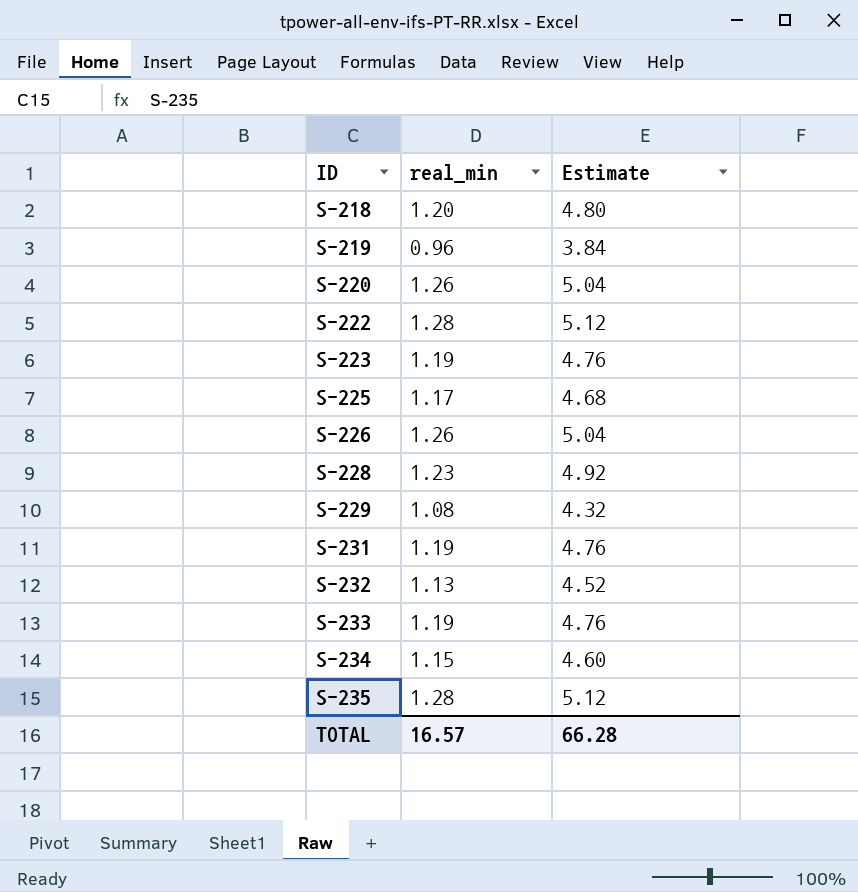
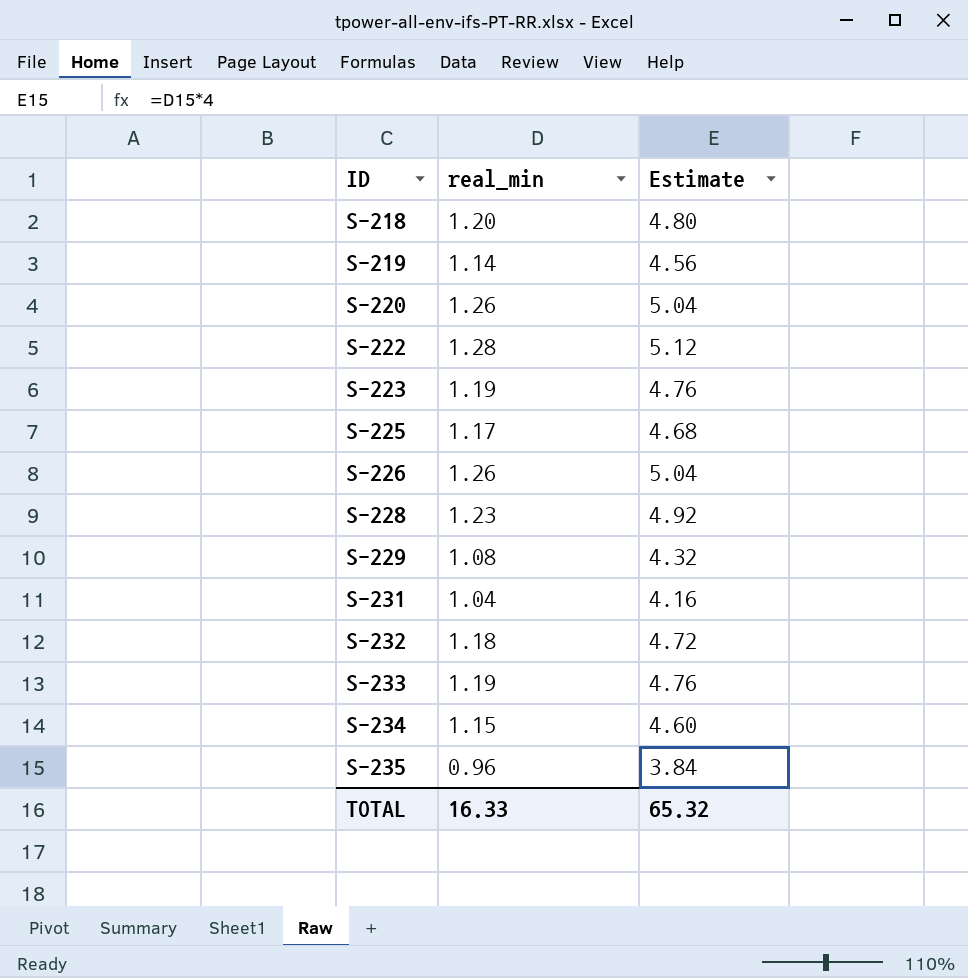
S-219 | real_min: 0.96 -> 1.14
S-219 | Estimate: 3.84 -> 4.56
S-231 | real_min: 1.19 -> 1.04
S-231 | Estimate: 4.76 -> 4.16
S-232 | real_min: 1.13 -> 1.18
S-232 | Estimate: 4.52 -> 4.72
S-235 | real_min: 1.28 -> 0.96
S-235 | Estimate: 5.12 -> 3.84
TOTAL | real_min: 16.57 -> 16.33
TOTAL | Estimate: 66.28 -> 65.32

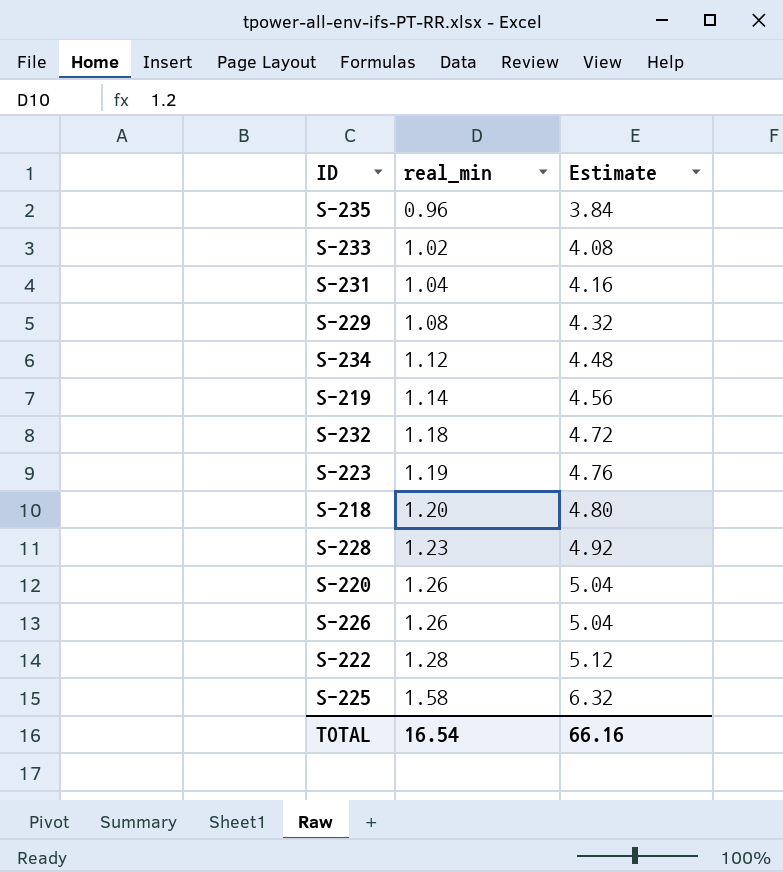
row order: ID ascending -> real_min ascending
S-233 | real_min: 1.19 -> 1.02
S-233 | Estimate: 4.76 -> 4.08
S-234 | real_min: 1.15 -> 1.12
S-234 | Estimate: 4.60 -> 4.48
S-225 | real_min: 1.17 -> 1.58
S-225 | Estimate: 4.68 -> 6.32
TOTAL | real_min: 16.33 -> 16.54
TOTAL | Estimate: 65.32 -> 66.16

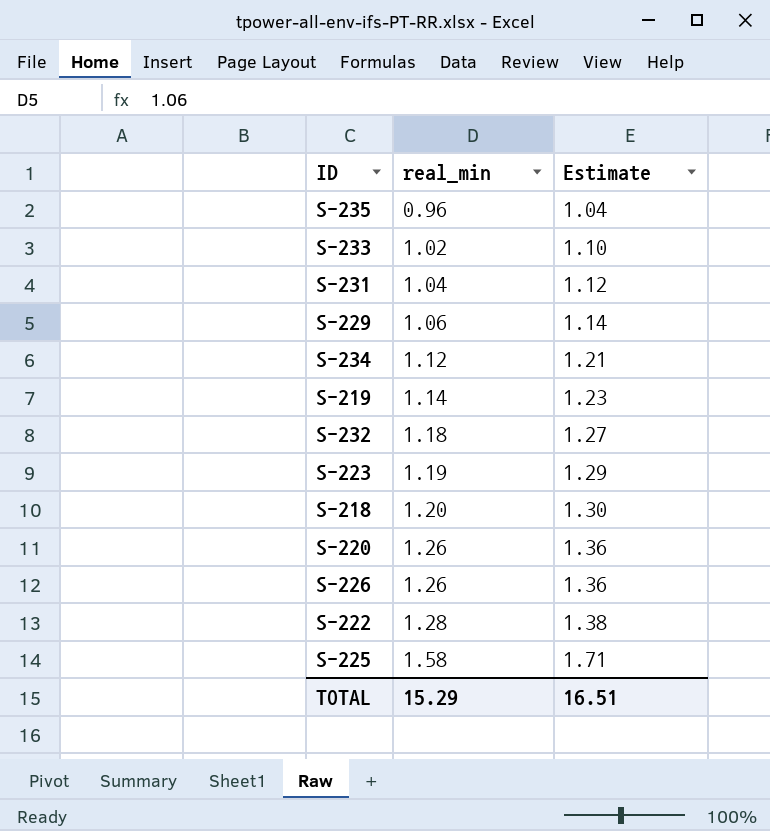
column Estimate | formula: [real_min] * 4 -> [real_min] * 1.08
row S-228: 1.23 | 4.92 -> none
S-229 | real_min: 1.08 -> 1.06
TOTAL | real_min: 16.54 -> 15.29
TOTAL | Estimate: 66.16 -> 16.51

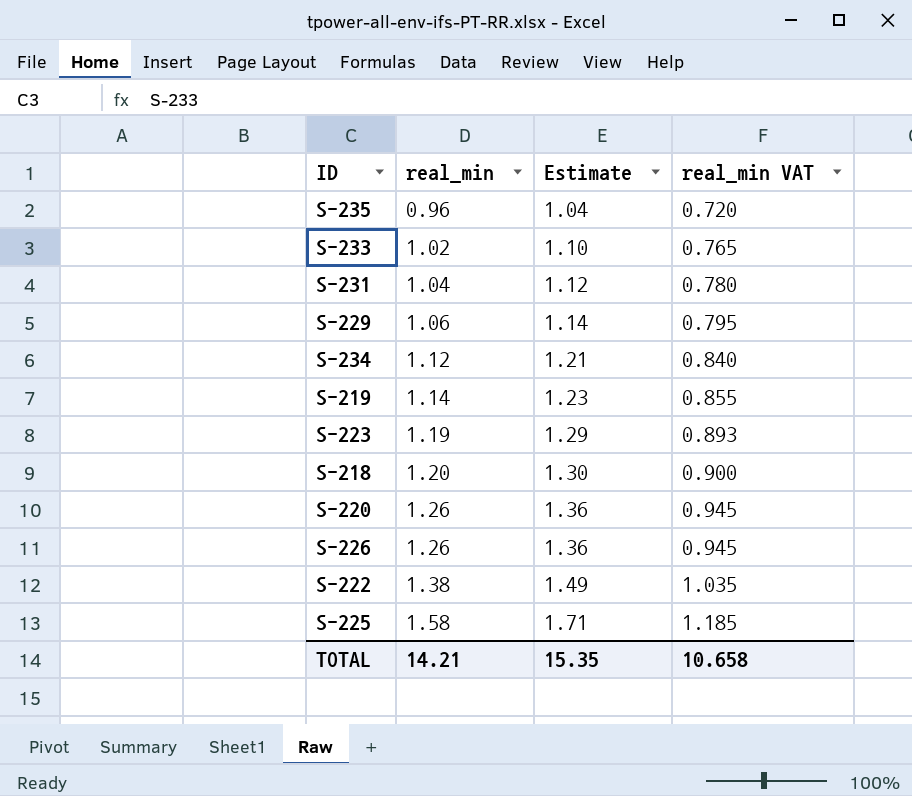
column real_min VAT | formula: none -> [real_min] * 0.75
row S-232: 1.18 | 1.27 -> none
S-222 | real_min: 1.28 -> 1.38
S-222 | Estimate: 1.38 -> 1.49
TOTAL | real_min: 15.29 -> 14.21
TOTAL | Estimate: 16.51 -> 15.35

